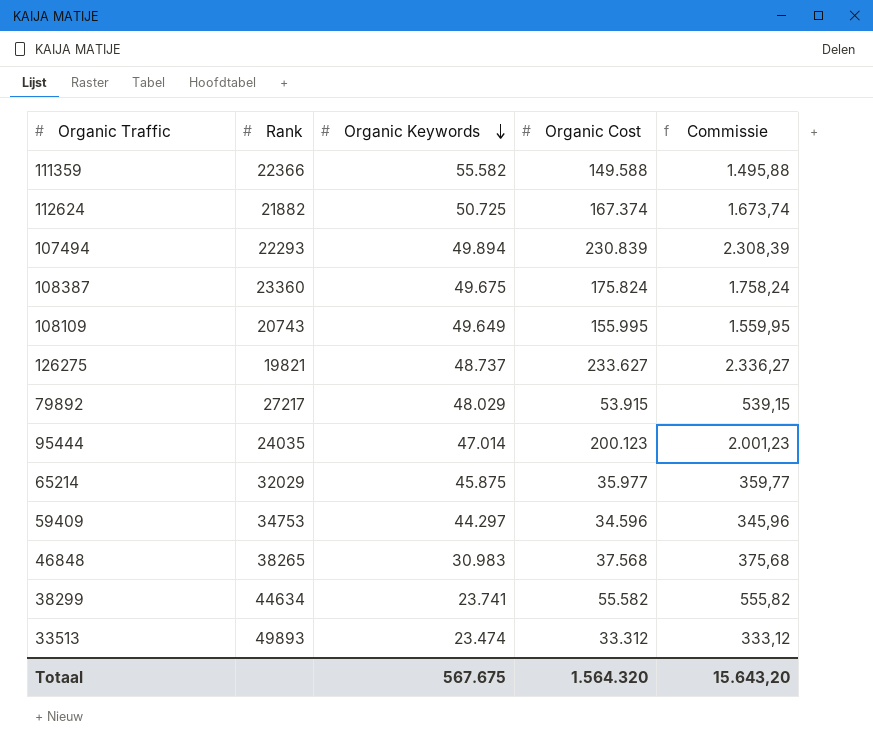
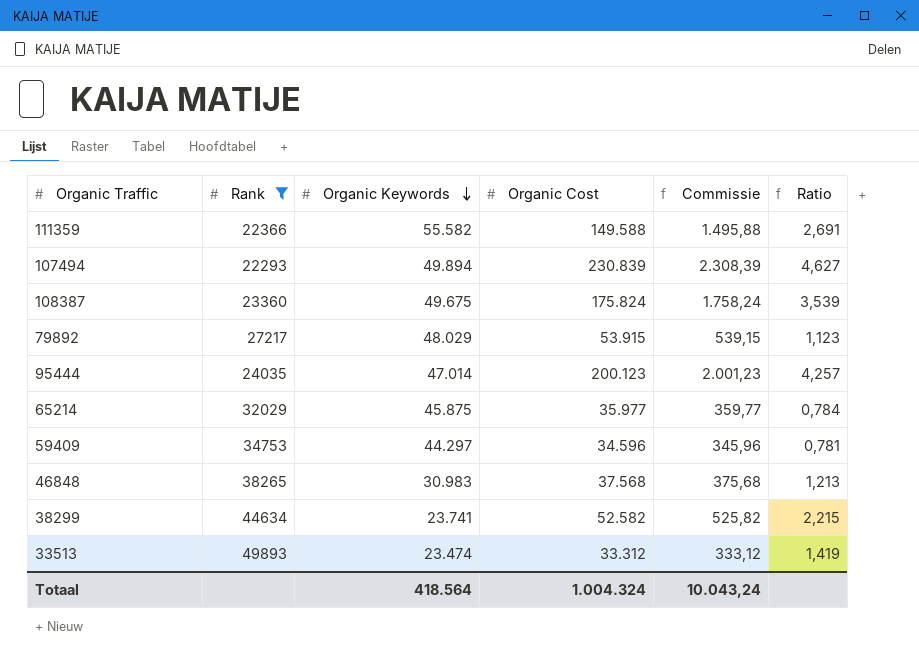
filter: none -> Rank >= 22293
column Ratio | formula: none -> [Organic Cost] / [Organic Keywords]
38299 | Organic Cost: 55.582 -> 52.582
38299 | Commissie: 555,82 -> 525,82
Totaal | Organic Keywords: 567.675 -> 418.564
Totaal | Organic Cost: 1.564.320 -> 1.004.324
Totaal | Commissie: 15.643,20 -> 10.043,24

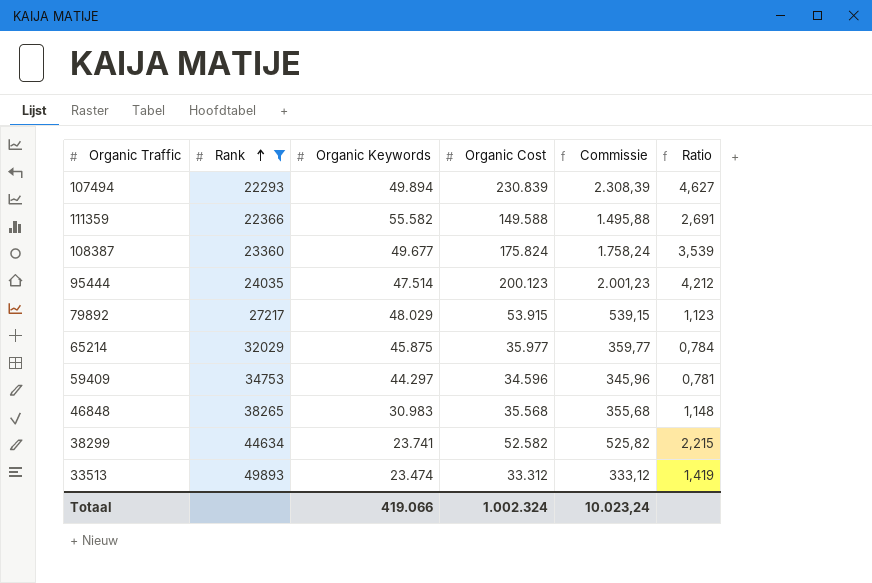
row order: Organic Keywords descending -> Rank ascending
108387 | Organic Keywords: 49.675 -> 49.677
95444 | Organic Keywords: 47.014 -> 47.514
95444 | Ratio: 4,257 -> 4,212
46848 | Organic Cost: 37.568 -> 35.568
46848 | Commissie: 375,68 -> 355,68
46848 | Ratio: 1,213 -> 1,148
Totaal | Organic Keywords: 418.564 -> 419.066
Totaal | Organic Cost: 1.004.324 -> 1.002.324
Totaal | Commissie: 10.043,24 -> 10.023,24

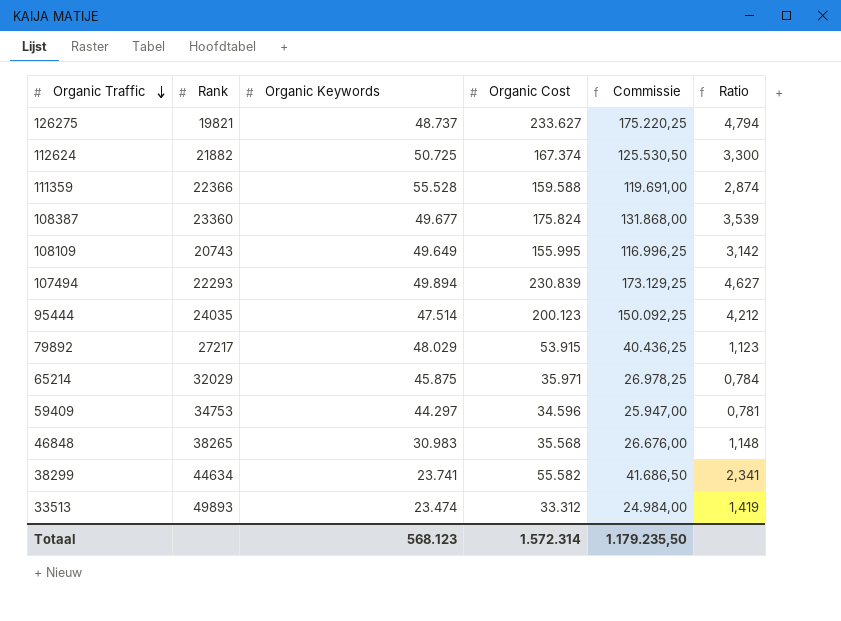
filter: Rank >= 22293 -> none
row order: Rank ascending -> Organic Traffic descending
column Commissie | formula: [Organic Cost] * 0,01 -> [Organic Cost] * 0,75
111359 | Organic Keywords: 55.582 -> 55.528
111359 | Organic Cost: 149.588 -> 159.588
111359 | Ratio: 2,691 -> 2,874
65214 | Organic Cost: 35.977 -> 35.971
38299 | Organic Cost: 52.582 -> 55.582
38299 | Ratio: 2,215 -> 2,341
Totaal | Organic Keywords: 419.066 -> 568.123
Totaal | Organic Cost: 1.002.324 -> 1.572.314
Totaal | Commissie: 10.023,24 -> 1.179.235,50

